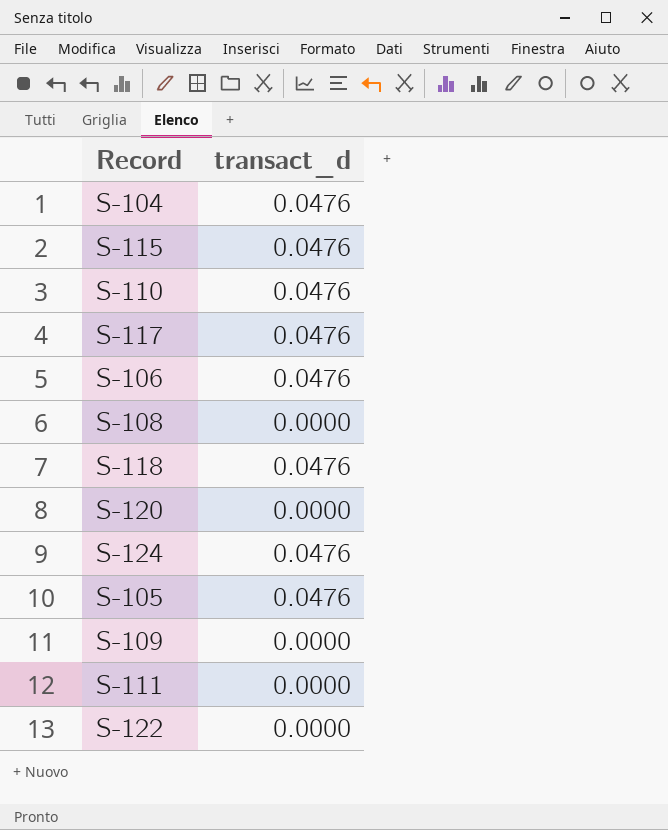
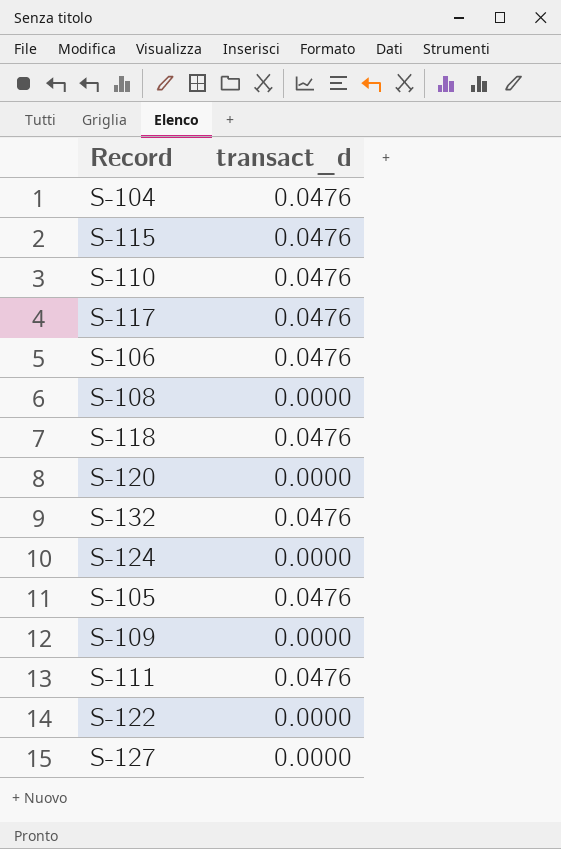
row S-132: none -> 0.0476
S-124 | transact_d: 0.0476 -> 0.0000
S-111 | transact_d: 0.0000 -> 0.0476
row S-127: none -> 0.0000

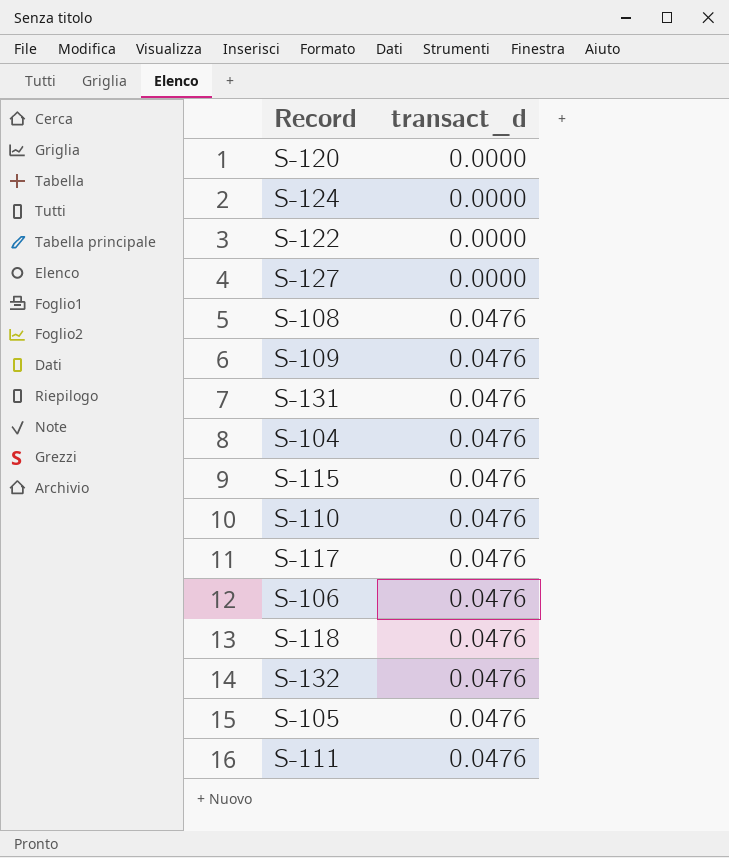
row order: none -> transact_d ascending
S-108 | transact_d: 0.0000 -> 0.0476
S-109 | transact_d: 0.0000 -> 0.0476
row S-131: none -> 0.0476

